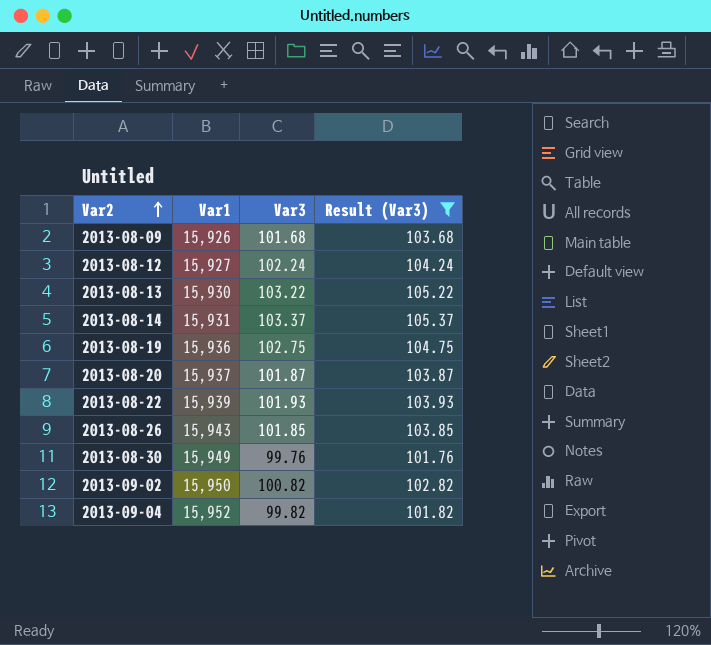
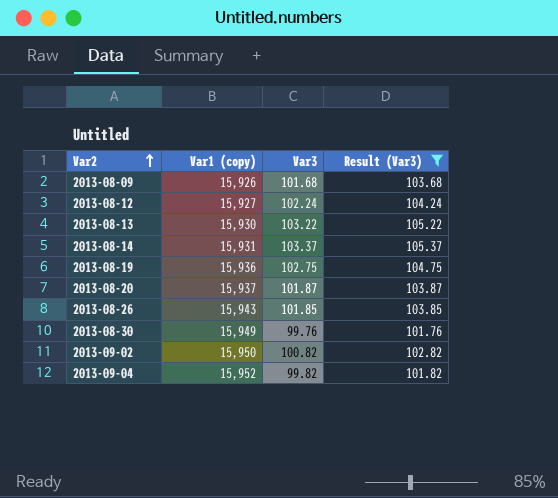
column name: Var1 -> Var1 (copy)
row 2013-08-22: 15,939 | 101.93 | 103.93 -> none

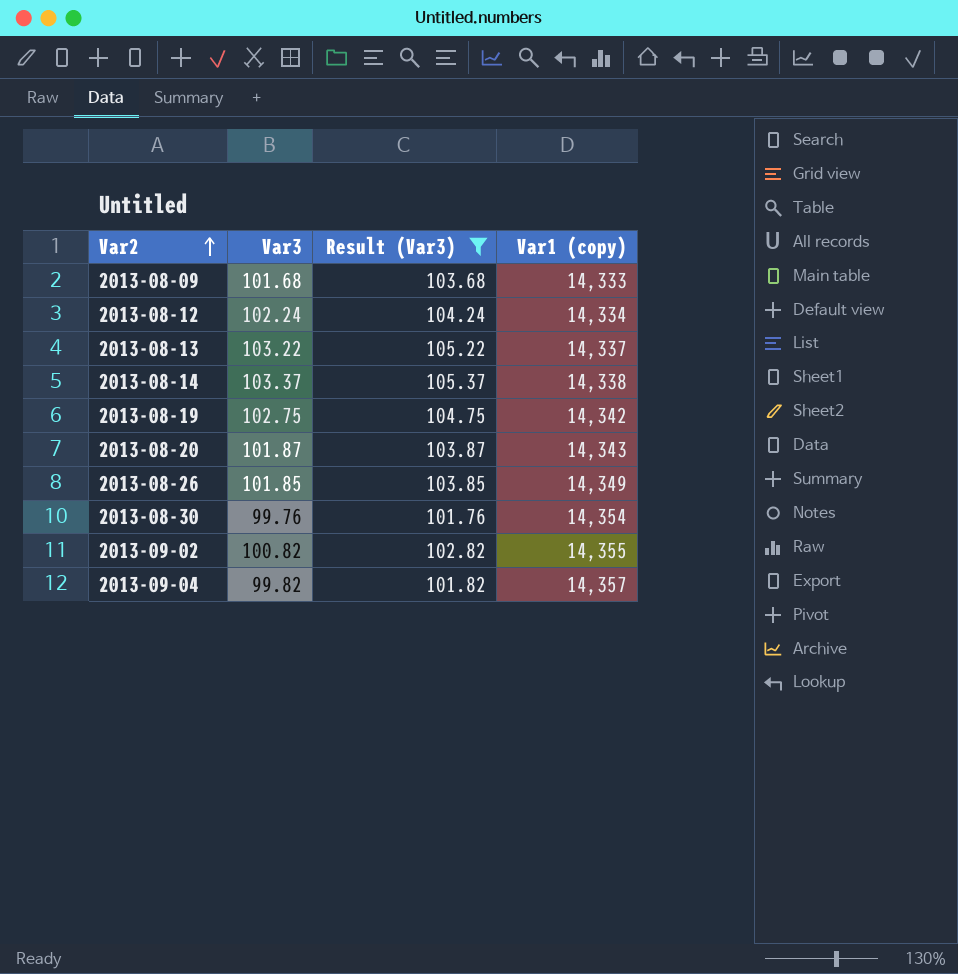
column Var1 (copy) | position: 2 -> 4
2013-08-09 | Var1 (copy): 15,926 -> 14,333
2013-08-12 | Var1 (copy): 15,927 -> 14,334
2013-08-13 | Var1 (copy): 15,930 -> 14,337
2013-08-14 | Var1 (copy): 15,931 -> 14,338
2013-08-19 | Var1 (copy): 15,936 -> 14,342
2013-08-20 | Var1 (copy): 15,937 -> 14,343
2013-08-26 | Var1 (copy): 15,943 -> 14,349
2013-08-30 | Var1 (copy): 15,949 -> 14,354
2013-09-02 | Var1 (copy): 15,950 -> 14,355
2013-09-04 | Var1 (copy): 15,952 -> 14,357

